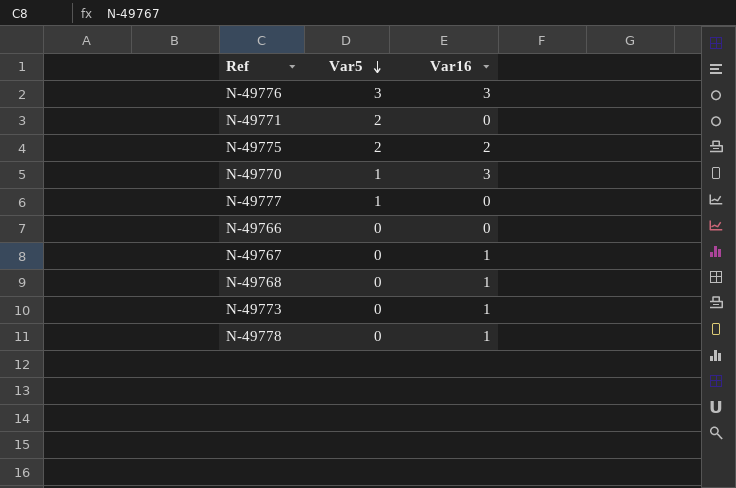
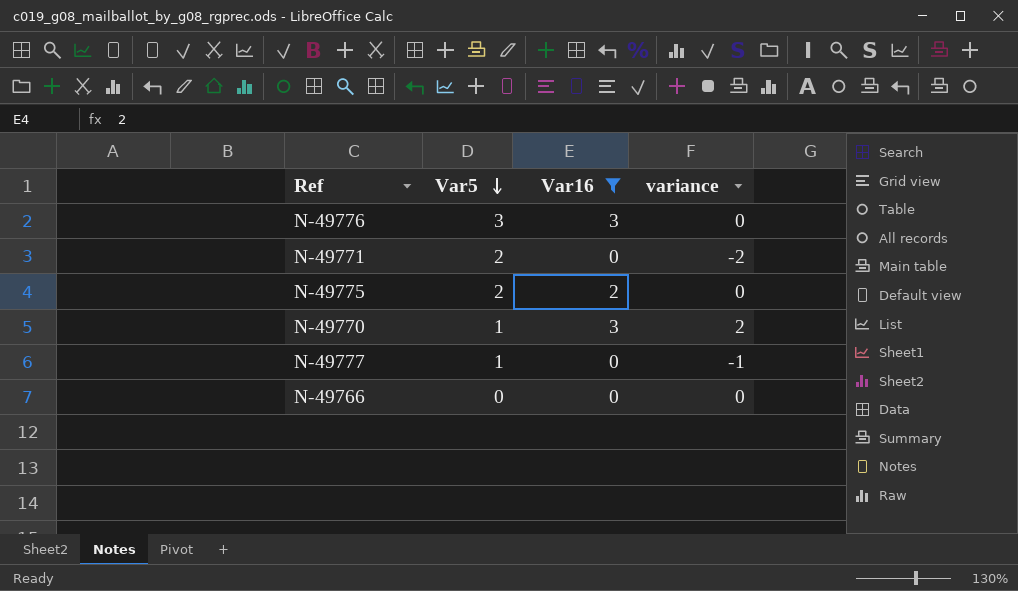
filter: none -> Var16 != 1
column variance | formula: none -> [Var16] - [Var5]

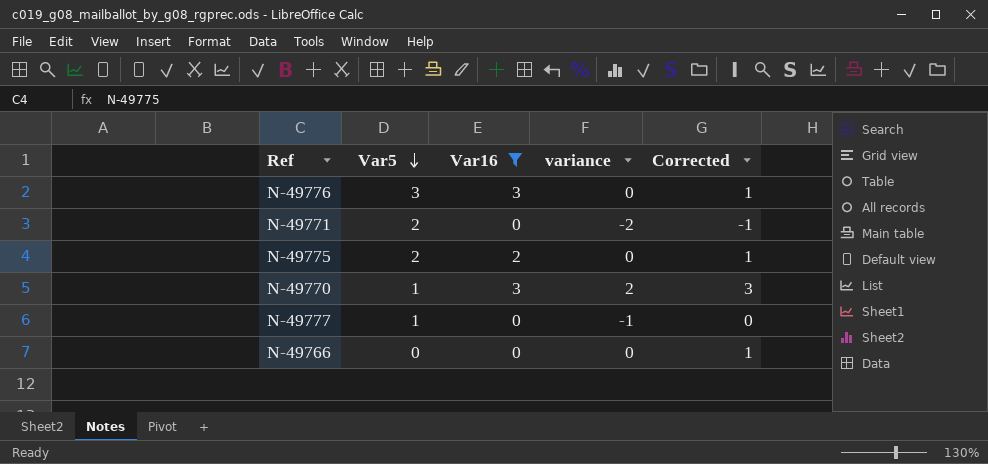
column Corrected | formula: none -> [variance] + 1

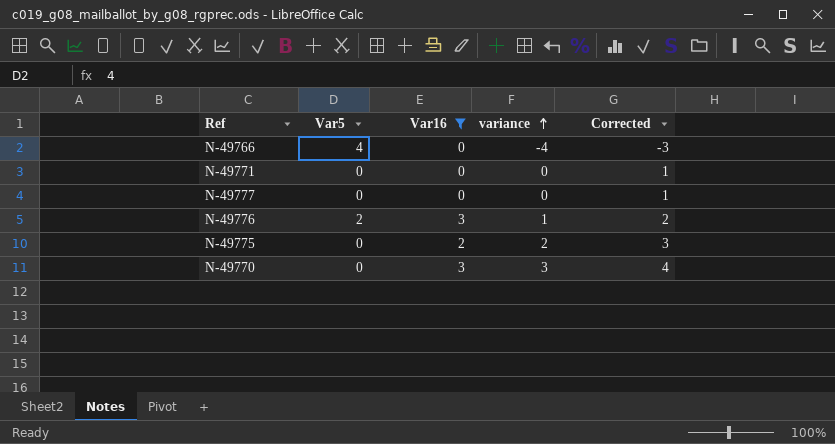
row order: Var5 descending -> variance ascending
N-49766 | Var5: 0 -> 4
N-49766 | variance: 0 -> -4
N-49766 | Corrected: 1 -> -3
N-49771 | Var5: 2 -> 0
N-49771 | variance: -2 -> 0
N-49771 | Corrected: -1 -> 1
N-49777 | Var5: 1 -> 0
N-49777 | variance: -1 -> 0
N-49777 | Corrected: 0 -> 1
N-49776 | Var5: 3 -> 2
N-49776 | variance: 0 -> 1
N-49776 | Corrected: 1 -> 2
N-49775 | Var5: 2 -> 0
N-49775 | variance: 0 -> 2
N-49775 | Corrected: 1 -> 3
N-49770 | Var5: 1 -> 0
N-49770 | variance: 2 -> 3
N-49770 | Corrected: 3 -> 4

